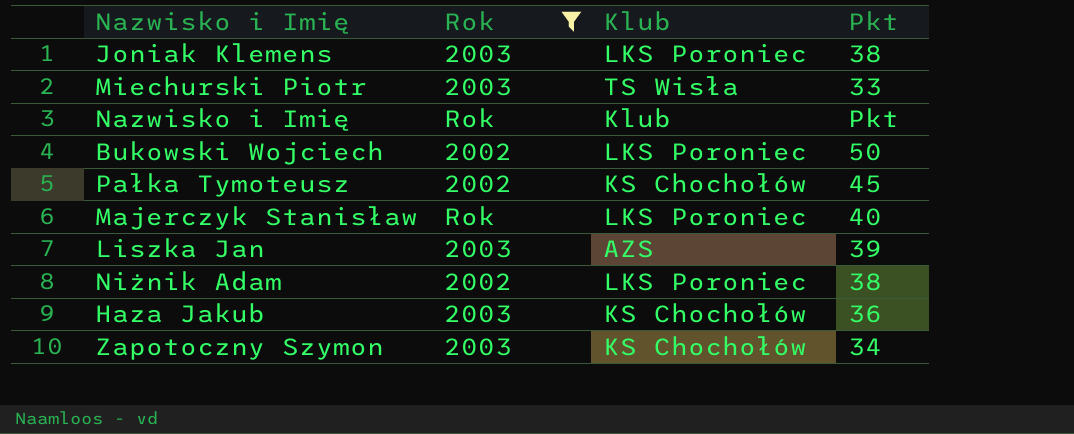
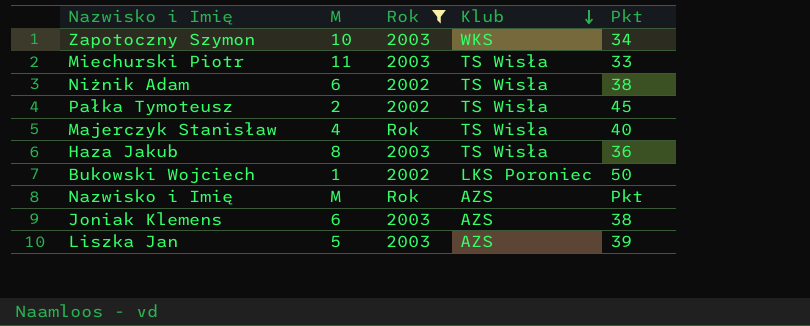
row order: none -> Klub descending
column M | position: none -> 2
Zapotoczny Szymon | Klub: KS Chochołów -> WKS
Niżnik Adam | Klub: LKS Poroniec -> TS Wisła
Pałka Tymoteusz | Klub: KS Chochołów -> TS Wisła
Majerczyk Stanisław | Klub: LKS Poroniec -> TS Wisła
Haza Jakub | Klub: KS Chochołów -> TS Wisła
Nazwisko i Imię | Klub: Klub -> AZS
Joniak Klemens | Klub: LKS Poroniec -> AZS

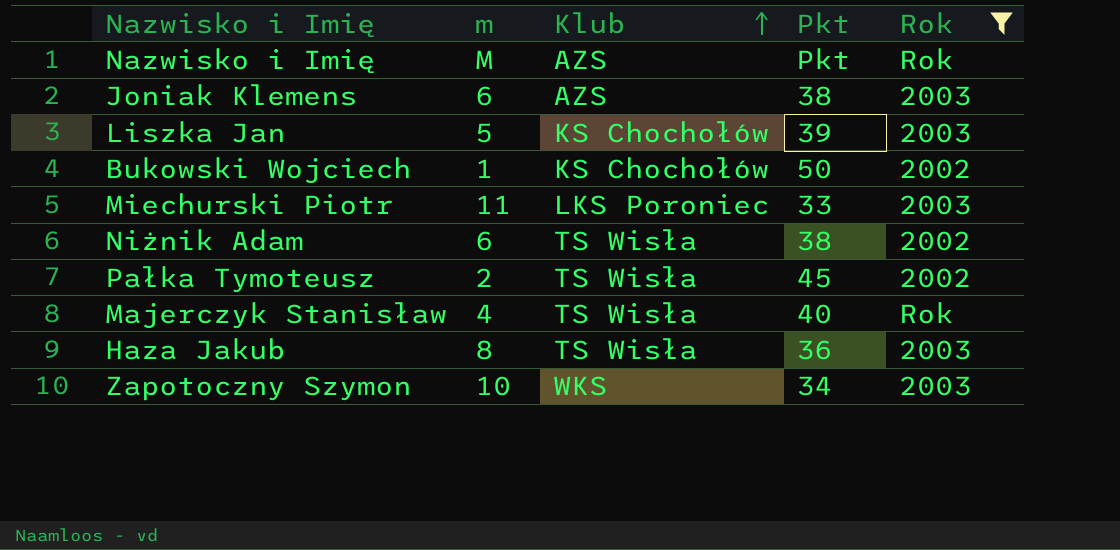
row order: Klub descending -> Klub ascending
column name: M -> m
column Rok | position: 3 -> 5
Liszka Jan | Klub: AZS -> KS Chochołów
Bukowski Wojciech | Klub: LKS Poroniec -> KS Chochołów
Miechurski Piotr | Klub: TS Wisła -> LKS Poroniec

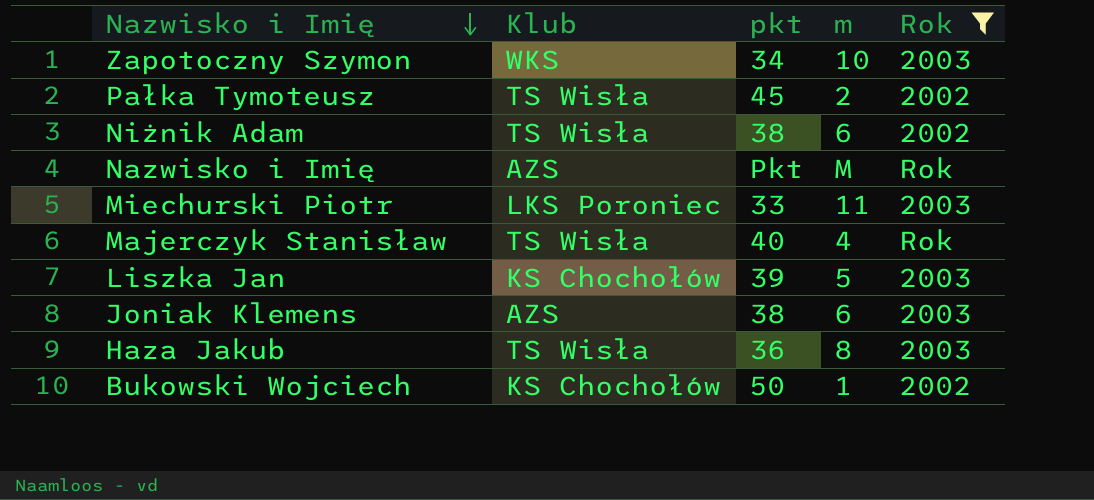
row order: Klub ascending -> Nazwisko i Imię descending
column name: Pkt -> pkt
column m | position: 2 -> 4

